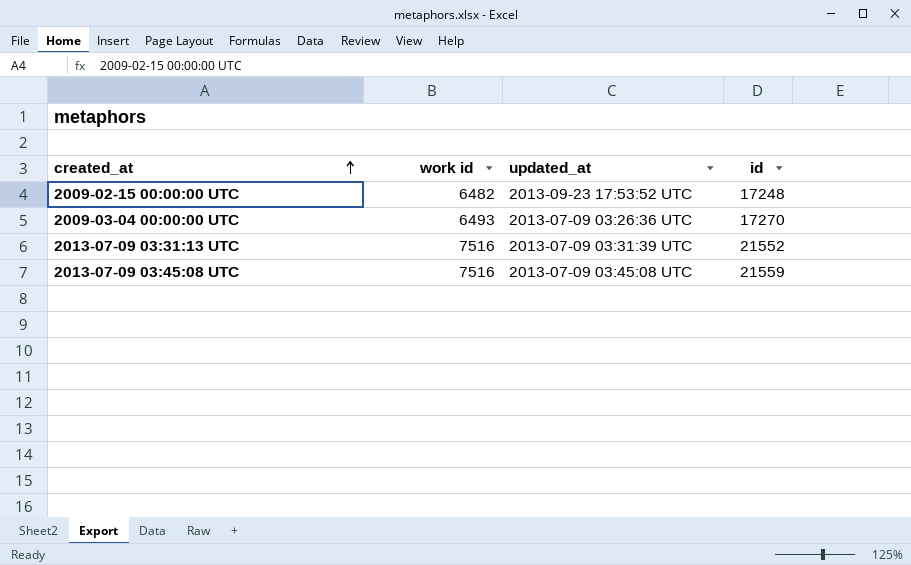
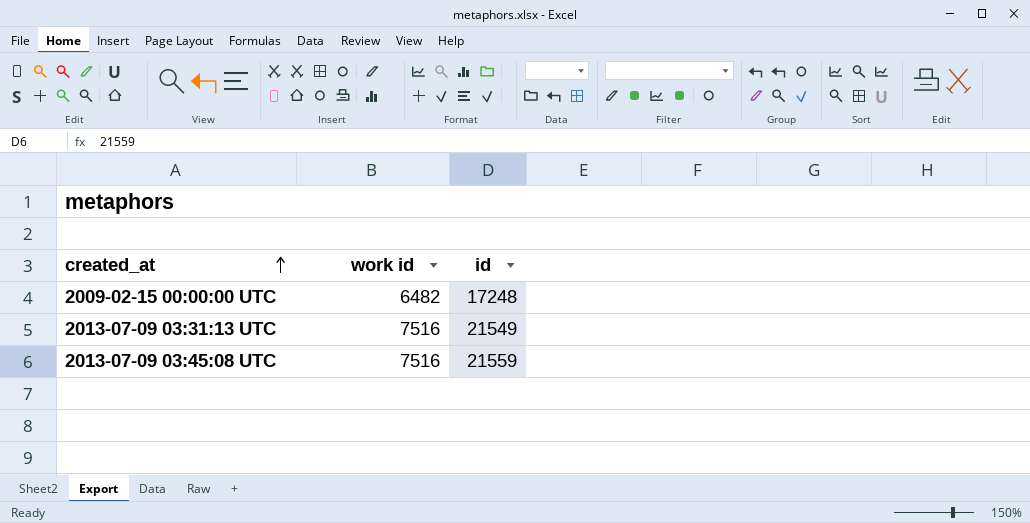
column updated_at | position: 3 -> none
row 2009-03-04 00:00:00 UTC: 6493 | 2013-07-09 03:26:36 UTC | 17270 -> none
2013-07-09 03:31:13 UTC | id: 21552 -> 21549

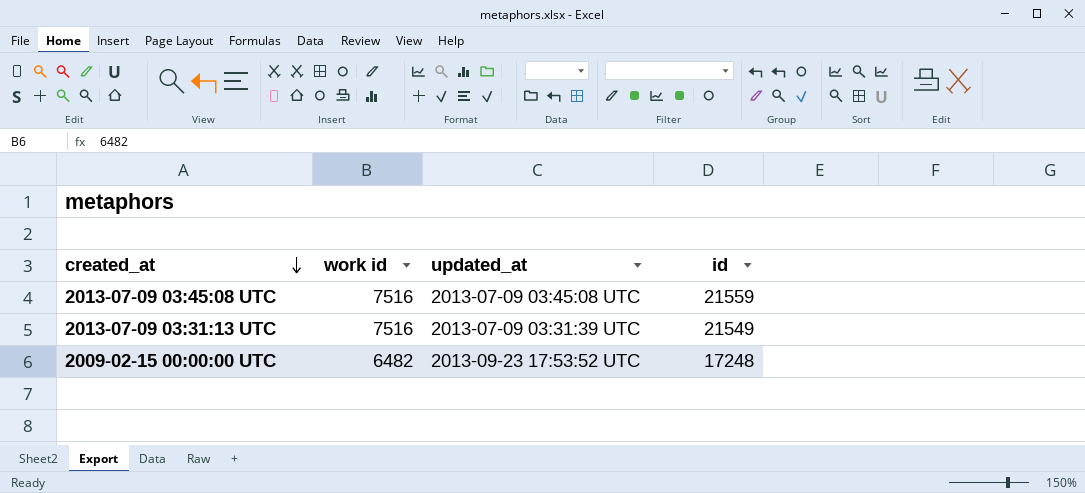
row order: created_at ascending -> created_at descending
column updated_at | position: none -> 3

